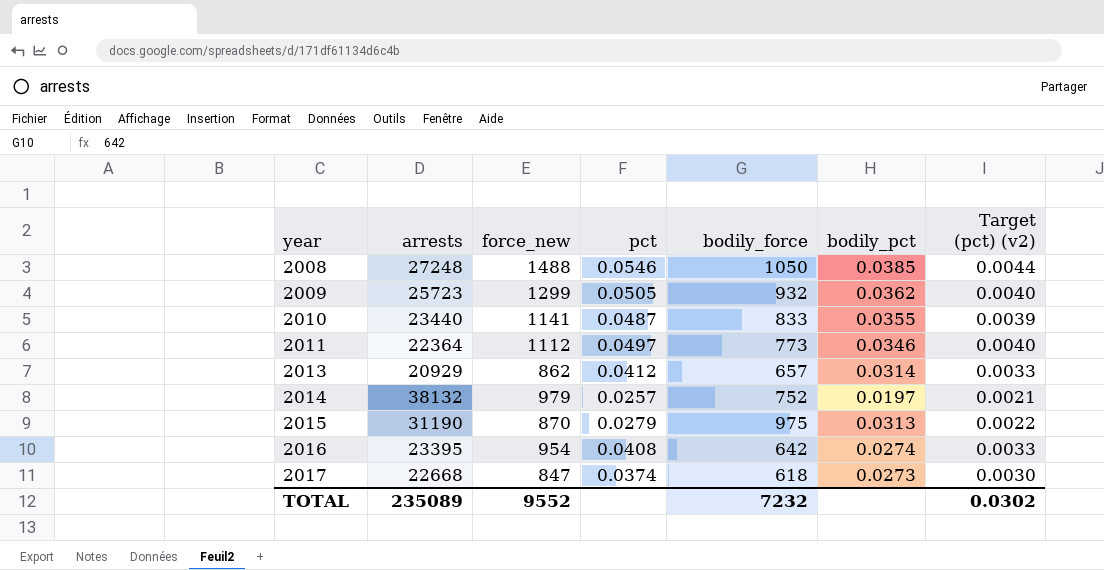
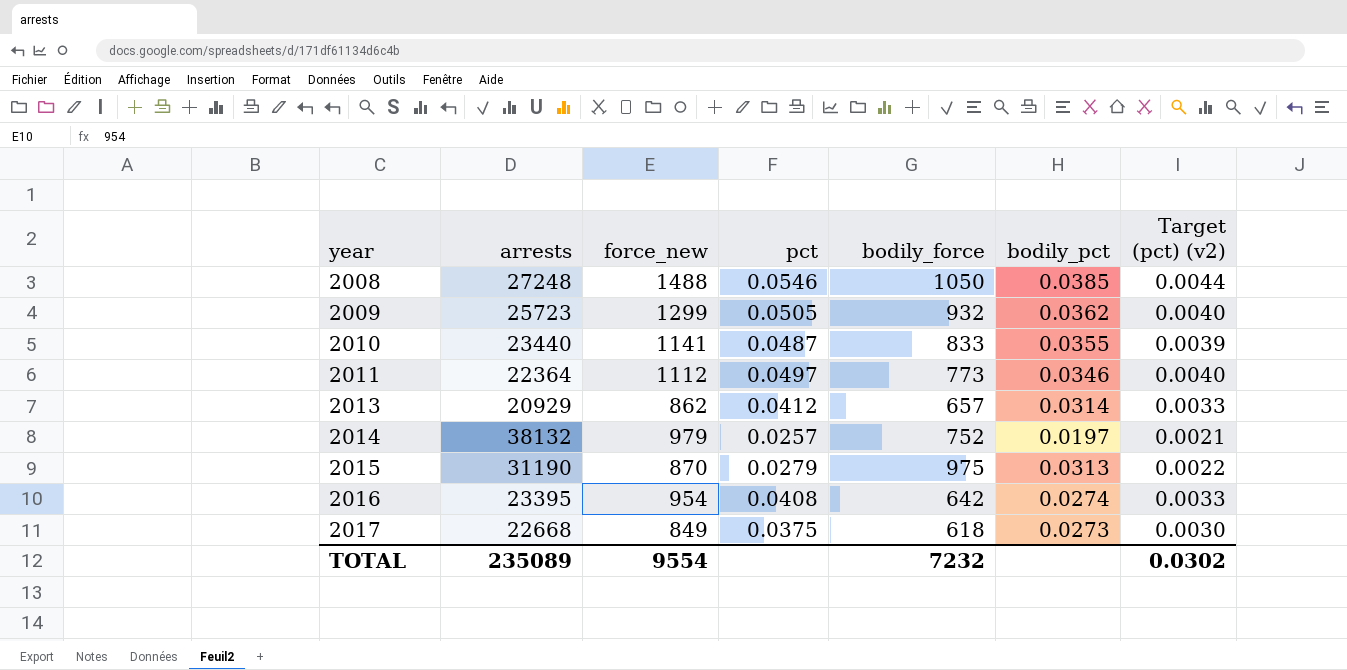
2017 | force_new: 847 -> 849
2017 | pct: 0.0374 -> 0.0375
TOTAL | force_new: 9552 -> 9554

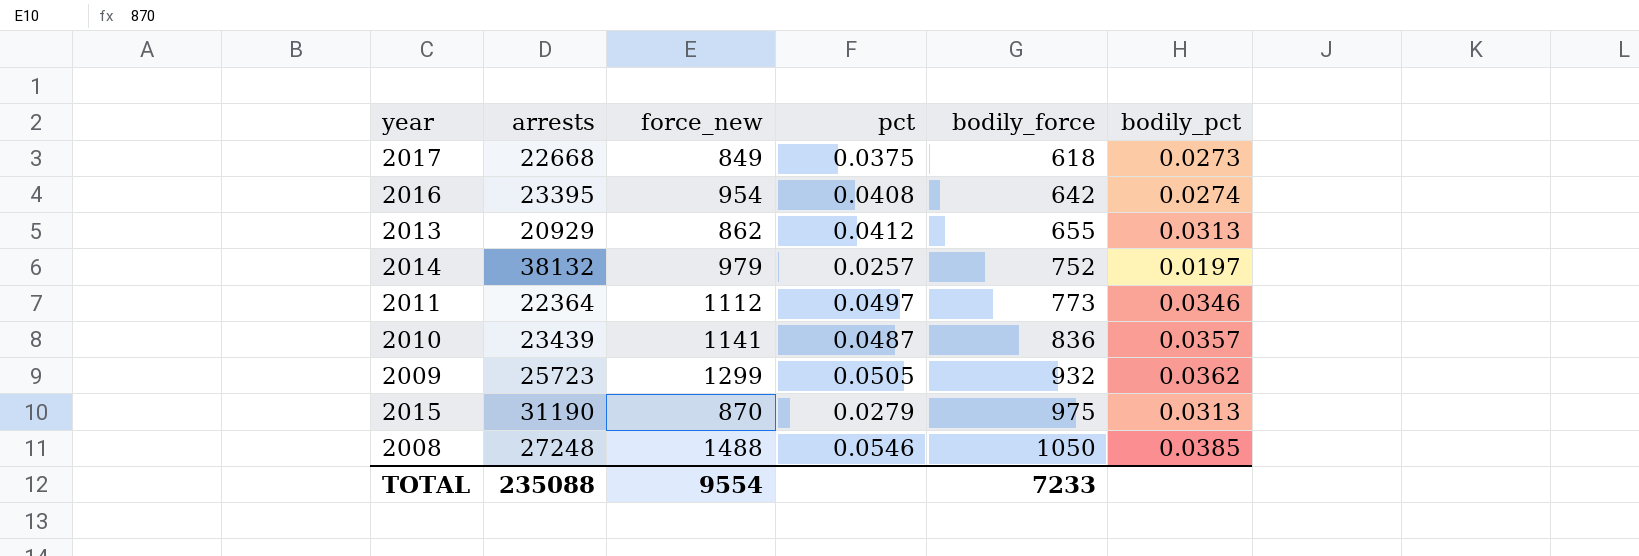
row order: year ascending -> bodily_force ascending
column Target (pct) (v2) | formula: [pct] * 0.08 -> none
2013 | bodily_force: 657 -> 655
2013 | bodily_pct: 0.0314 -> 0.0313
2010 | arrests: 23440 -> 23439
2010 | bodily_force: 833 -> 836
2010 | bodily_pct: 0.0355 -> 0.0357
TOTAL | arrests: 235089 -> 235088
TOTAL | bodily_force: 7232 -> 7233

